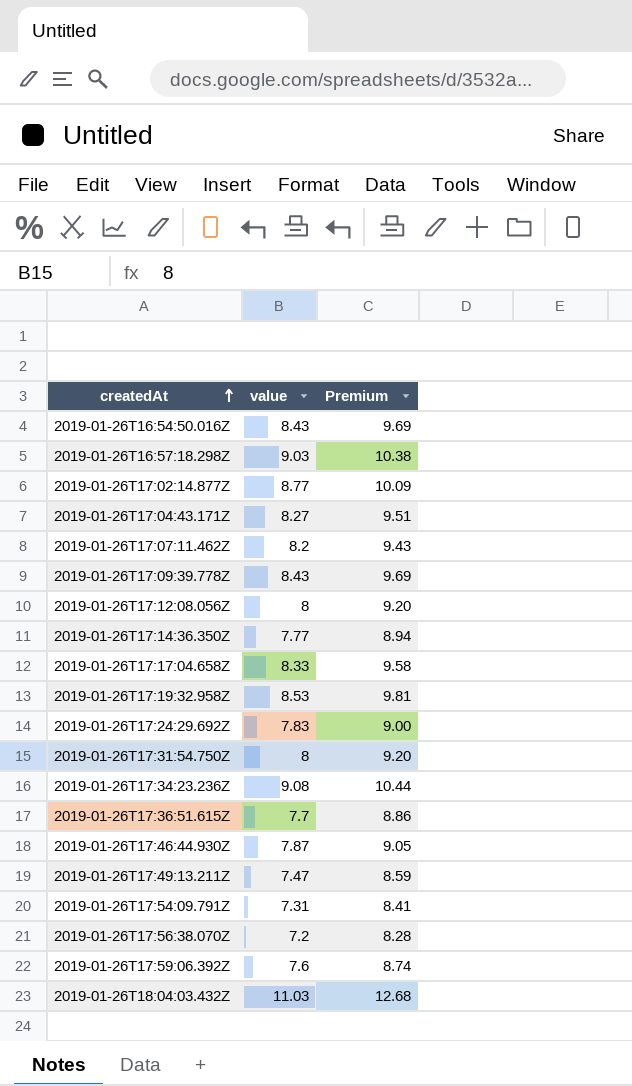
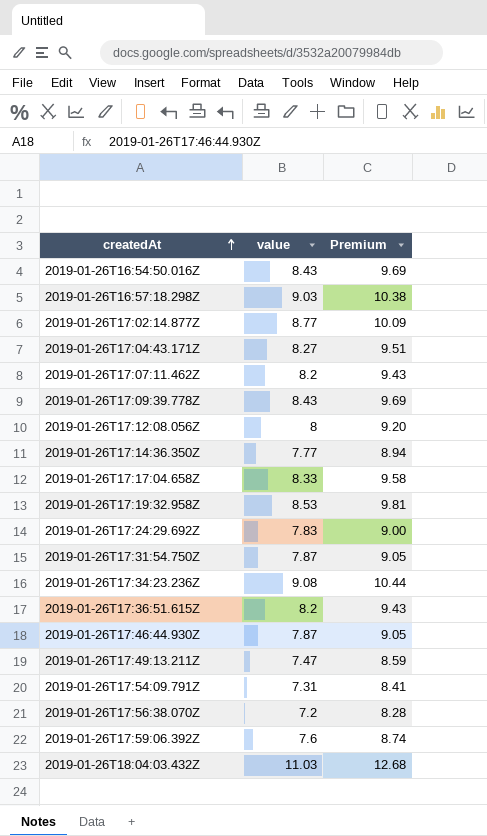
2019-01-26T17:31:54.750Z | value: 8 -> 7.87
2019-01-26T17:31:54.750Z | Premium: 9.20 -> 9.05
2019-01-26T17:36:51.615Z | value: 7.7 -> 8.2
2019-01-26T17:36:51.615Z | Premium: 8.86 -> 9.43

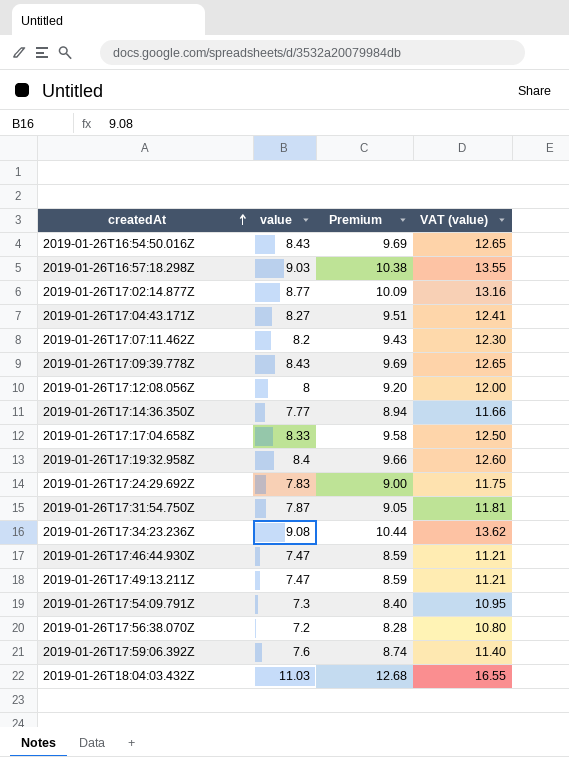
column VAT (value) | formula: none -> [value] * 1.5
row 2019-01-26T17:36:51.615Z: 8.2 | 9.43 -> none
2019-01-26T17:19:32.958Z | value: 8.53 -> 8.4
2019-01-26T17:19:32.958Z | Premium: 9.81 -> 9.66
2019-01-26T17:46:44.930Z | value: 7.87 -> 7.47
2019-01-26T17:46:44.930Z | Premium: 9.05 -> 8.59
2019-01-26T17:54:09.791Z | value: 7.31 -> 7.3
2019-01-26T17:54:09.791Z | Premium: 8.41 -> 8.40

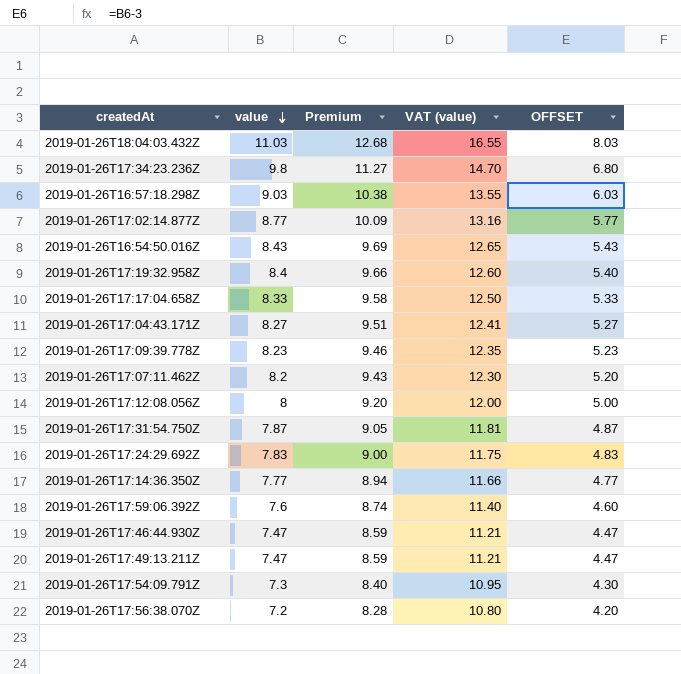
row order: createdAt ascending -> value descending
column OFFSET | formula: none -> [value] - 3
2019-01-26T17:34:23.236Z | value: 9.08 -> 9.8
2019-01-26T17:34:23.236Z | Premium: 10.44 -> 11.27
2019-01-26T17:34:23.236Z | VAT (value): 13.62 -> 14.70
2019-01-26T17:09:39.778Z | value: 8.43 -> 8.23
2019-01-26T17:09:39.778Z | Premium: 9.69 -> 9.46
2019-01-26T17:09:39.778Z | VAT (value): 12.65 -> 12.35

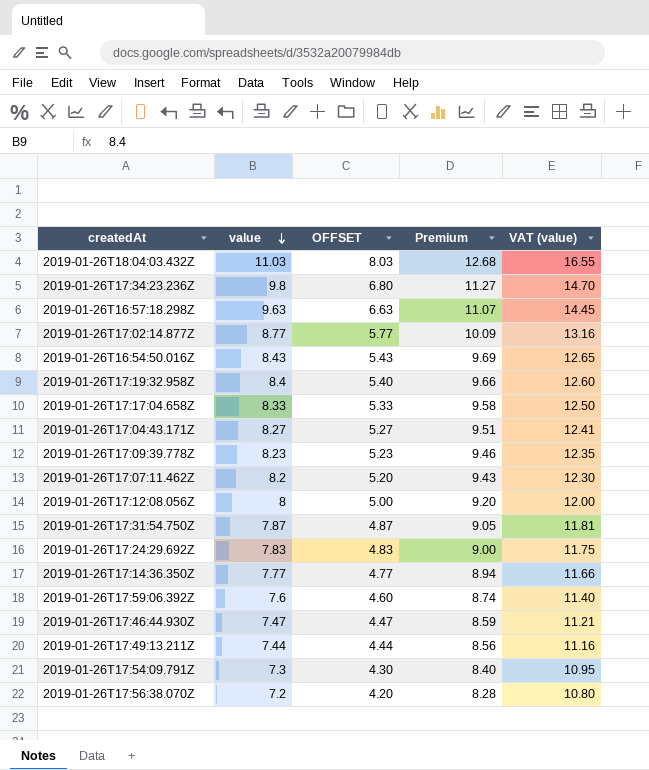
column OFFSET | position: 5 -> 3
2019-01-26T16:57:18.298Z | value: 9.03 -> 9.63
2019-01-26T16:57:18.298Z | OFFSET: 6.03 -> 6.63
2019-01-26T16:57:18.298Z | Premium: 10.38 -> 11.07
2019-01-26T16:57:18.298Z | VAT (value): 13.55 -> 14.45
2019-01-26T17:49:13.211Z | value: 7.47 -> 7.44
2019-01-26T17:49:13.211Z | OFFSET: 4.47 -> 4.44
2019-01-26T17:49:13.211Z | Premium: 8.59 -> 8.56
2019-01-26T17:49:13.211Z | VAT (value): 11.21 -> 11.16

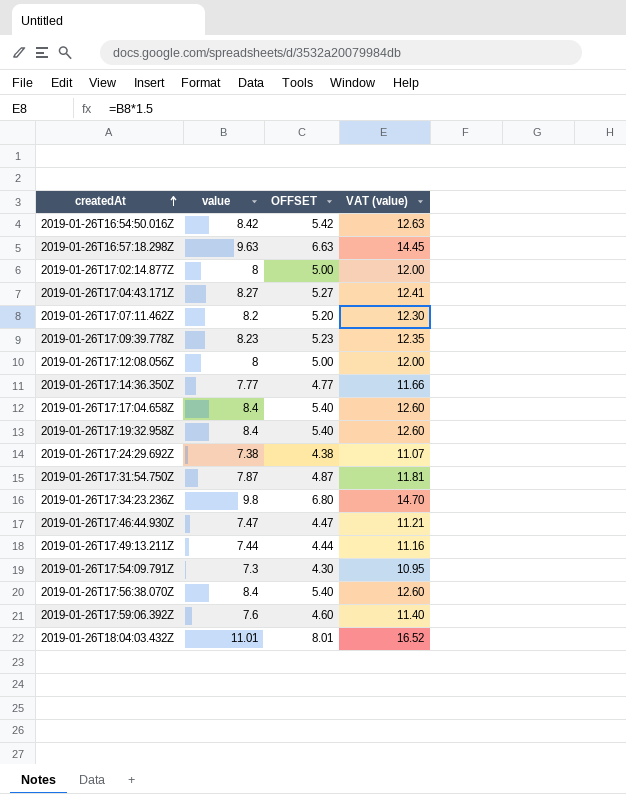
row order: value descending -> createdAt ascending
column Premium | formula: [value] * 1.15 -> none
2019-01-26T16:54:50.016Z | value: 8.43 -> 8.42
2019-01-26T16:54:50.016Z | OFFSET: 5.43 -> 5.42
2019-01-26T16:54:50.016Z | VAT (value): 12.65 -> 12.63
2019-01-26T17:02:14.877Z | value: 8.77 -> 8
2019-01-26T17:02:14.877Z | OFFSET: 5.77 -> 5.00
2019-01-26T17:02:14.877Z | VAT (value): 13.16 -> 12.00
2019-01-26T17:17:04.658Z | value: 8.33 -> 8.4
2019-01-26T17:17:04.658Z | OFFSET: 5.33 -> 5.40
2019-01-26T17:17:04.658Z | VAT (value): 12.50 -> 12.60
2019-01-26T17:24:29.692Z | value: 7.83 -> 7.38
2019-01-26T17:24:29.692Z | OFFSET: 4.83 -> 4.38
2019-01-26T17:24:29.692Z | VAT (value): 11.75 -> 11.07
2019-01-26T17:56:38.070Z | value: 7.2 -> 8.4
2019-01-26T17:56:38.070Z | OFFSET: 4.20 -> 5.40
2019-01-26T17:56:38.070Z | VAT (value): 10.80 -> 12.60
2019-01-26T18:04:03.432Z | value: 11.03 -> 11.01
2019-01-26T18:04:03.432Z | OFFSET: 8.03 -> 8.01
2019-01-26T18:04:03.432Z | VAT (value): 16.55 -> 16.52

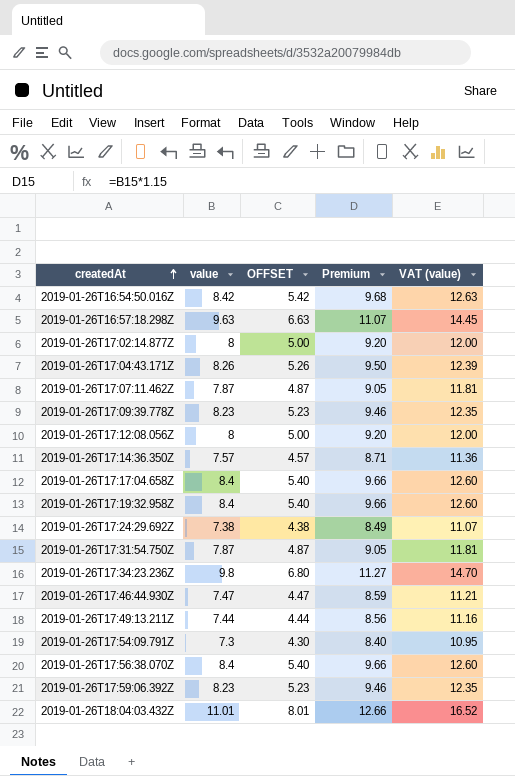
column Premium | formula: none -> [value] * 1.15
2019-01-26T17:04:43.171Z | value: 8.27 -> 8.26
2019-01-26T17:04:43.171Z | OFFSET: 5.27 -> 5.26
2019-01-26T17:04:43.171Z | VAT (value): 12.41 -> 12.39
2019-01-26T17:07:11.462Z | value: 8.2 -> 7.87
2019-01-26T17:07:11.462Z | OFFSET: 5.20 -> 4.87
2019-01-26T17:07:11.462Z | VAT (value): 12.30 -> 11.81
2019-01-26T17:14:36.350Z | value: 7.77 -> 7.57
2019-01-26T17:14:36.350Z | OFFSET: 4.77 -> 4.57
2019-01-26T17:14:36.350Z | VAT (value): 11.66 -> 11.36
2019-01-26T17:59:06.392Z | value: 7.6 -> 8.23
2019-01-26T17:59:06.392Z | OFFSET: 4.60 -> 5.23
2019-01-26T17:59:06.392Z | VAT (value): 11.40 -> 12.35

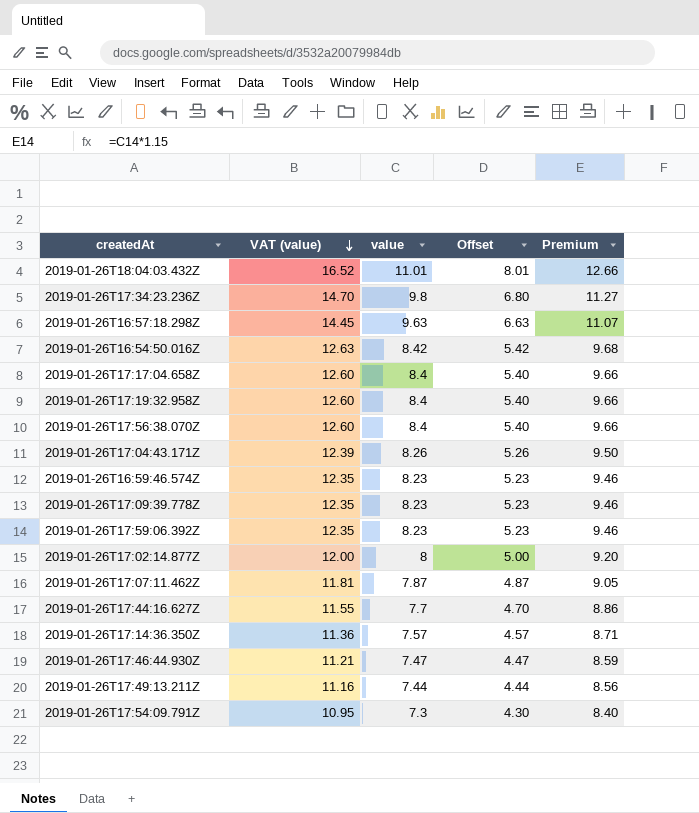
row order: createdAt ascending -> VAT (value) descending
column VAT (value) | position: 5 -> 2
column name: OFFSET -> Offset
row 2019-01-26T17:12:08.056Z: 8 | 5.00 | 9.20 | 12.00 -> none
row 2019-01-26T17:24:29.692Z: 7.38 | 4.38 | 8.49 | 11.07 -> none
row 2019-01-26T17:31:54.750Z: 7.87 | 4.87 | 9.05 | 11.81 -> none
row 2019-01-26T16:59:46.574Z: none -> 12.35 | 8.23 | 5.23 | 9.46
row 2019-01-26T17:44:16.627Z: none -> 11.55 | 7.7 | 4.70 | 8.86

